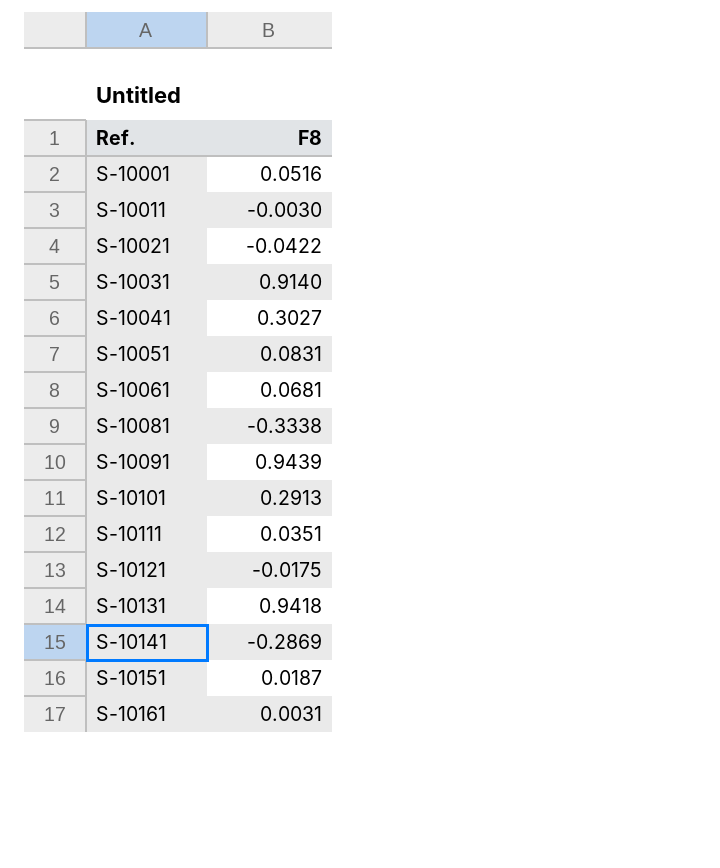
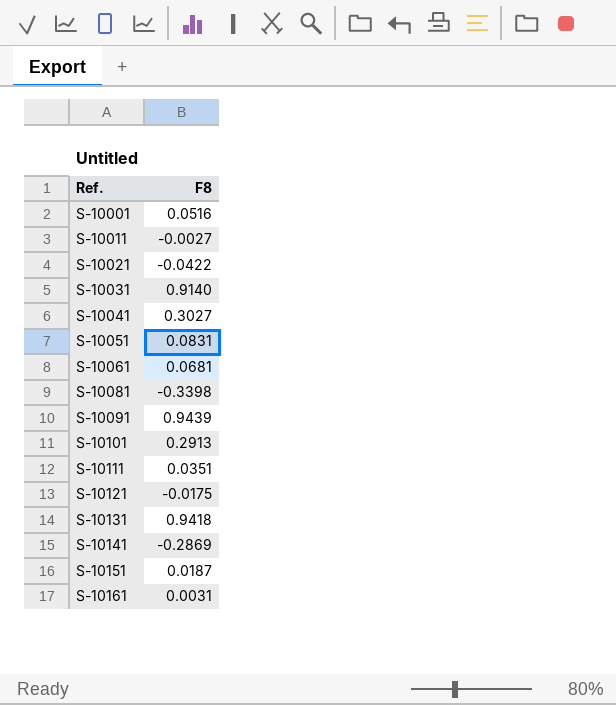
S-10011 | F8: -0.0030 -> -0.0027
S-10081 | F8: -0.3338 -> -0.3398

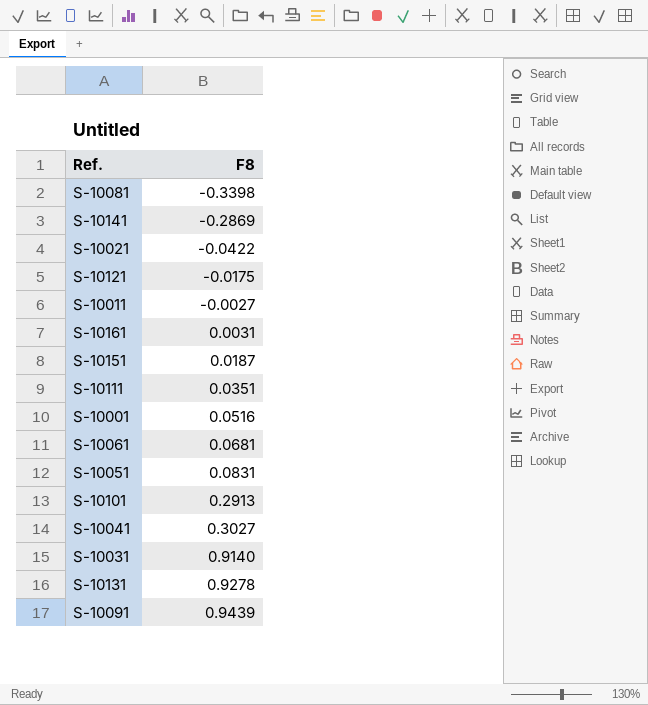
row order: Ref. ascending -> F8 ascending
S-10131 | F8: 0.9418 -> 0.9278

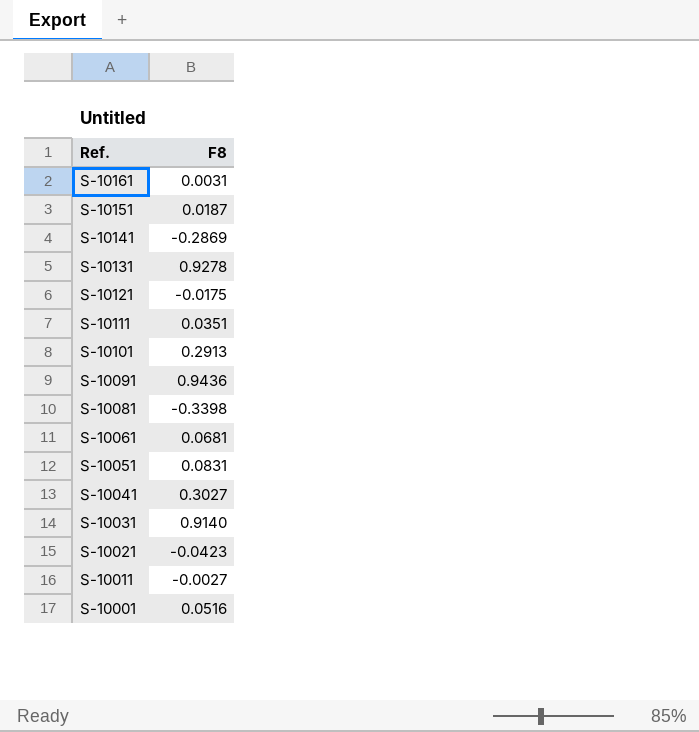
row order: F8 ascending -> Ref. descending
S-10091 | F8: 0.9439 -> 0.9436
S-10021 | F8: -0.0422 -> -0.0423

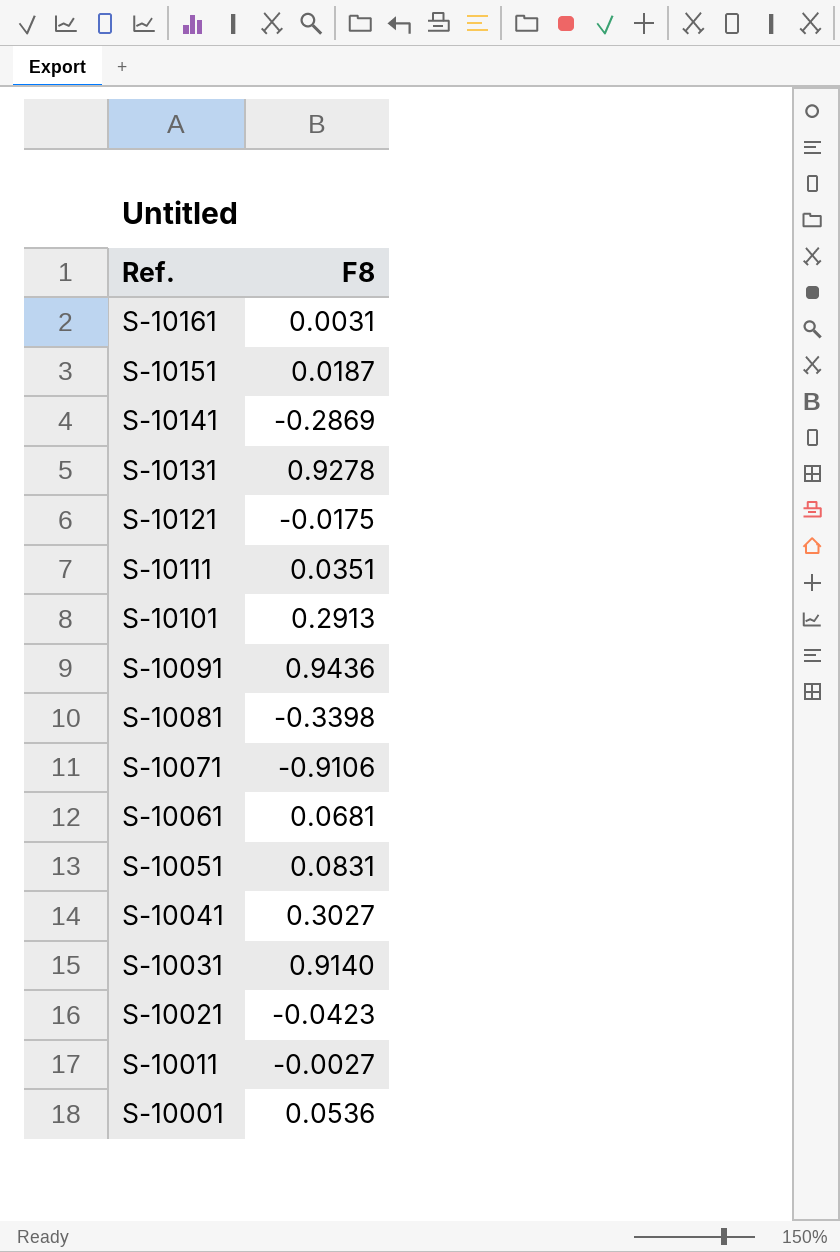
row S-10071: none -> -0.9106
S-10001 | F8: 0.0516 -> 0.0536

